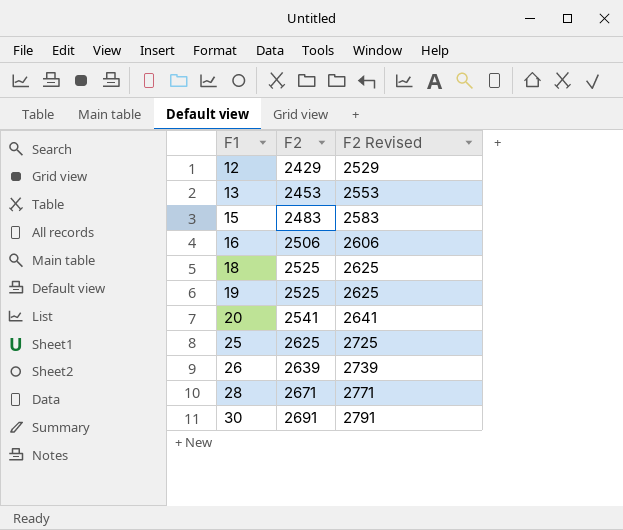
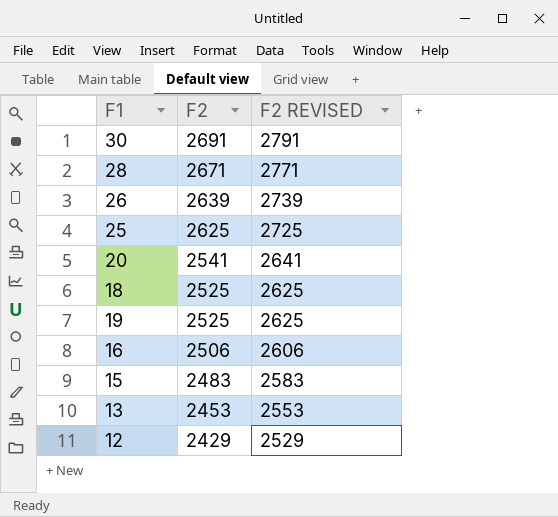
row order: F1 ascending -> F2 descending
column name: F2 Revised -> F2 REVISED

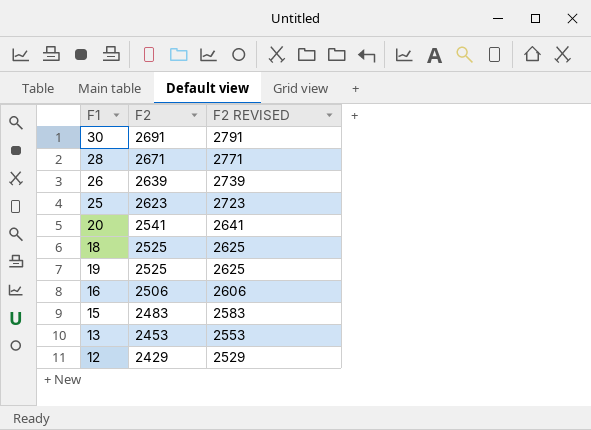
25 | F2: 2625 -> 2623
25 | F2 REVISED: 2725 -> 2723

